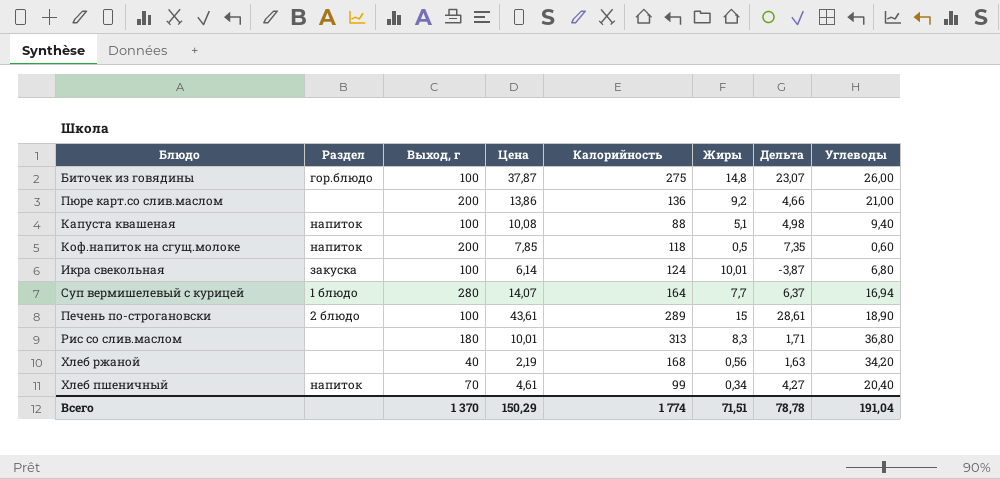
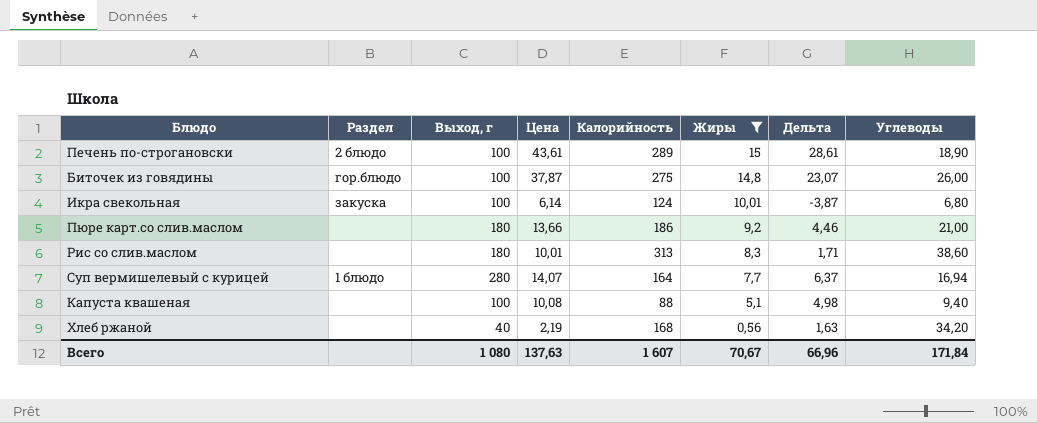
filter: none -> Жиры >= 0,56
row order: none -> Жиры descending
Пюре карт.со слив.маслом | Выход, г: 200 -> 180
Пюре карт.со слив.маслом | Цена: 13,86 -> 13,66
Пюре карт.со слив.маслом | Калорийность: 136 -> 186
Пюре карт.со слив.маслом | Дельта: 4,66 -> 4,46
Рис со слив.маслом | Углеводы: 36,80 -> 38,60
Капуста квашеная | Раздел: напиток -> none
Всего | Выход, г: 1 370 -> 1 080
Всего | Цена: 150,29 -> 137,63
Всего | Калорийность: 1 774 -> 1 607
Всего | Жиры: 71,51 -> 70,67
Всего | Дельта: 78,78 -> 66,96
Всего | Углеводы: 191,04 -> 171,84

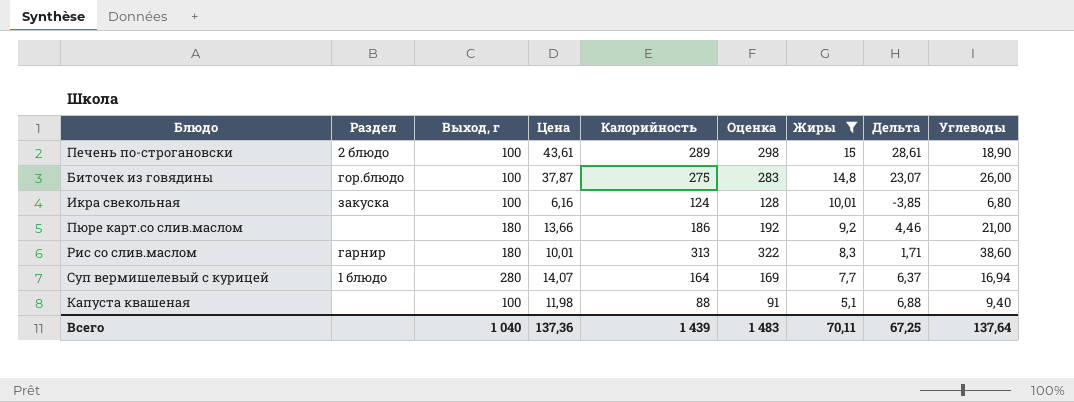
column Оценка | formula: none -> [Калорийность] * 1,03
row Хлеб ржаной: none | 40 | 2,19 | 168 | 0,56 | 1,63 | 34,20 -> none
Икра свекольная | Цена: 6,14 -> 6,16
Икра свекольная | Дельта: -3,87 -> -3,85
Рис со слив.маслом | Раздел: none -> гарнир
Капуста квашеная | Цена: 10,08 -> 11,98
Капуста квашеная | Дельта: 4,98 -> 6,88
Всего | Выход, г: 1 080 -> 1 040
Всего | Цена: 137,63 -> 137,36
Всего | Калорийность: 1 607 -> 1 439
Всего | Жиры: 70,67 -> 70,11
Всего | Дельта: 66,96 -> 67,25
Всего | Углеводы: 171,84 -> 137,64

